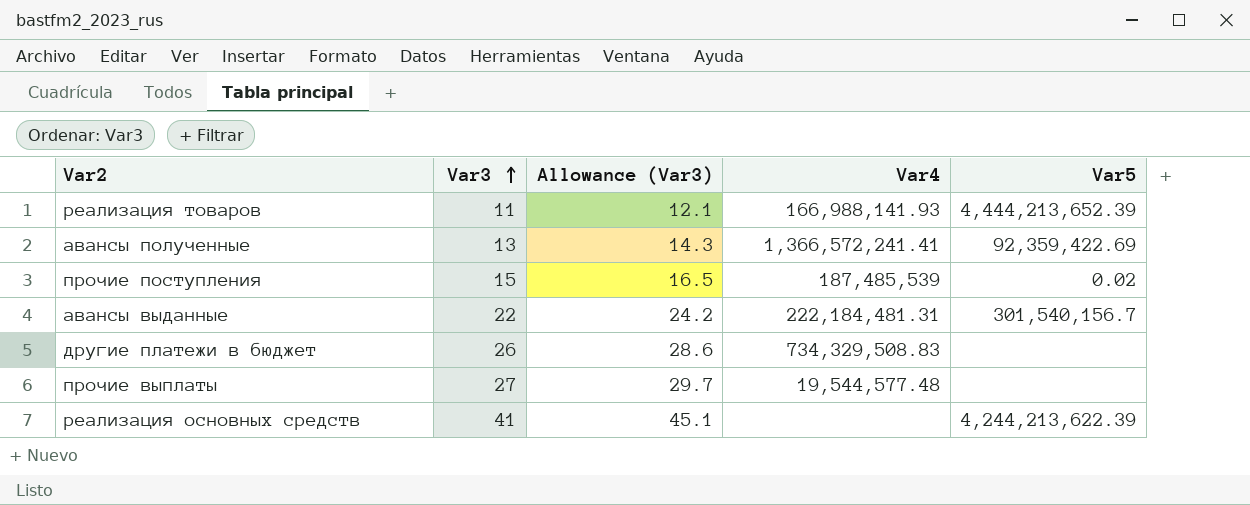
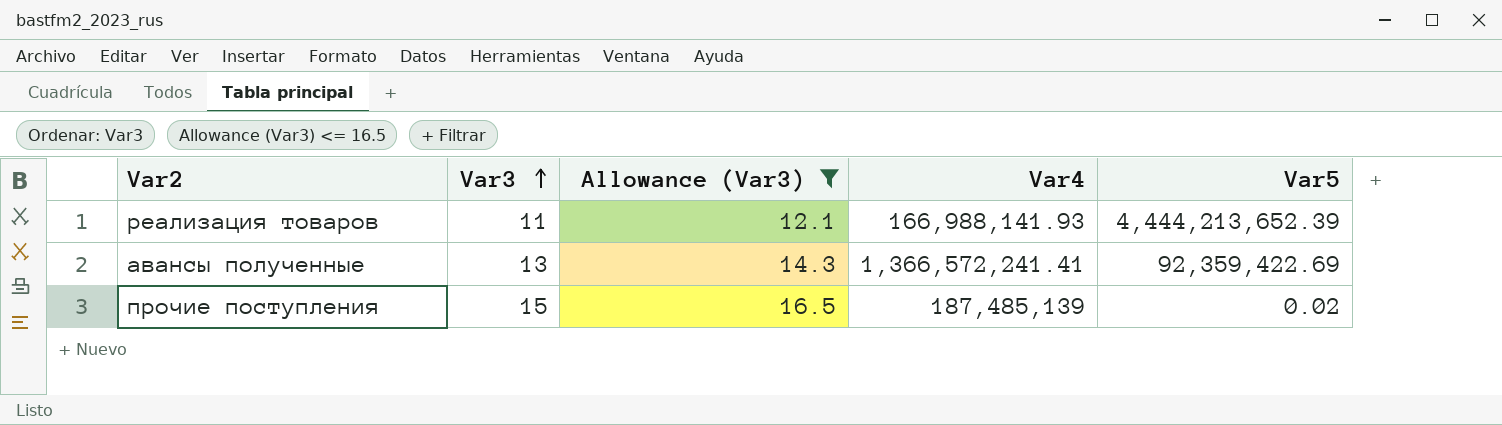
filter: none -> Allowance (Var3) <= 16.5
прочие поступления | Var4: 187,485,539 -> 187,485,139

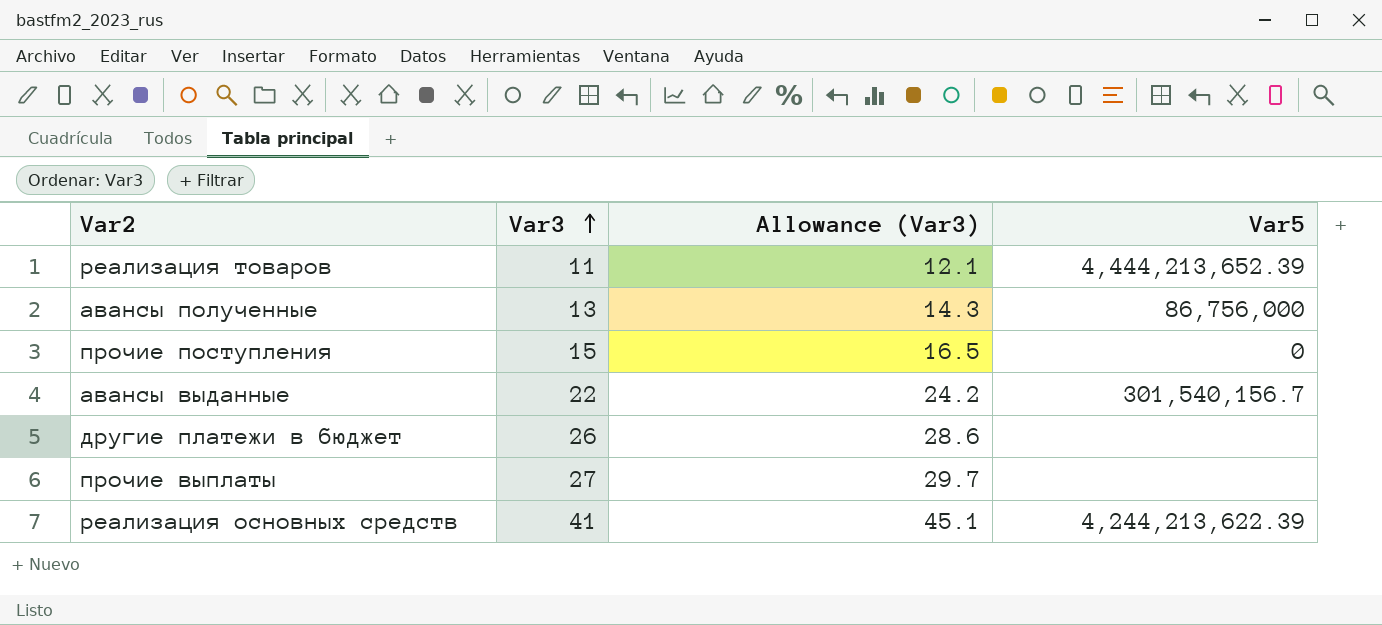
filter: Allowance (Var3) <= 16.5 -> none
column Var4 | position: 4 -> none
авансы полученные | Var5: 92,359,422.69 -> 86,756,000
прочие поступления | Var5: 0.02 -> 0

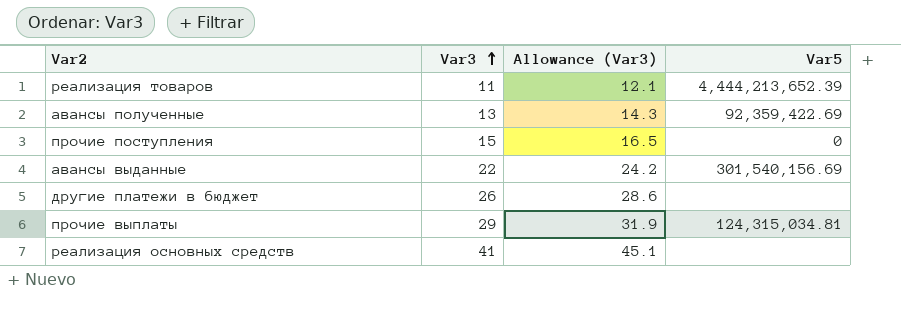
авансы полученные | Var5: 86,756,000 -> 92,359,422.69
авансы выданные | Var5: 301,540,156.7 -> 301,540,156.69
прочие выплаты | Var3: 27 -> 29
прочие выплаты | Allowance (Var3): 29.7 -> 31.9
прочие выплаты | Var5: none -> 124,315,034.81
реализация основных средств | Var5: 4,244,213,622.39 -> none

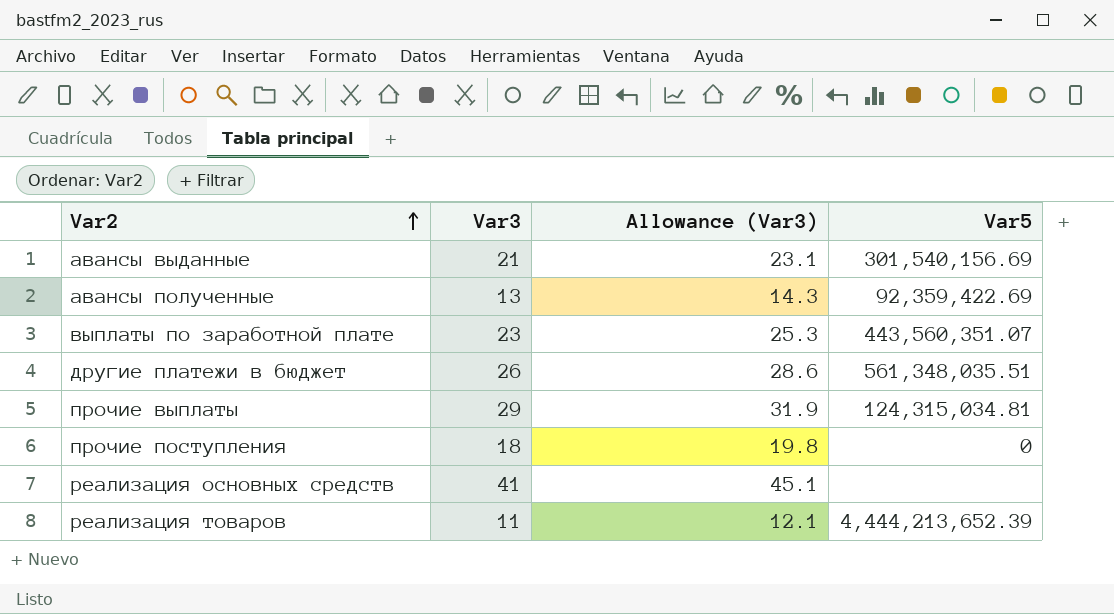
row order: Var3 ascending -> Var2 ascending
авансы выданные | Var3: 22 -> 21
авансы выданные | Allowance (Var3): 24.2 -> 23.1
row выплаты по заработной плате: none -> 23 | 25.3 | 443,560,351.07
другие платежи в бюджет | Var5: none -> 561,348,035.51
прочие поступления | Var3: 15 -> 18
прочие поступления | Allowance (Var3): 16.5 -> 19.8

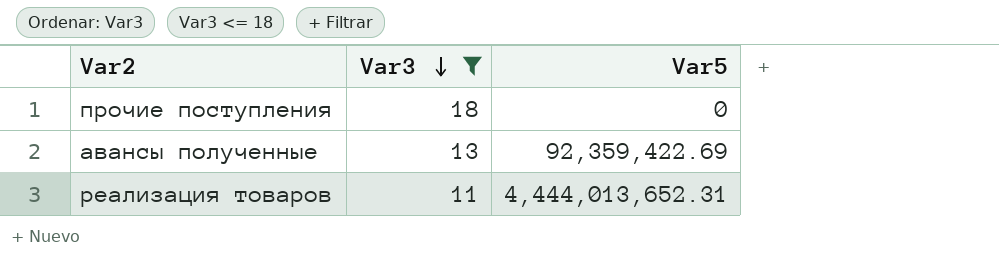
filter: none -> Var3 <= 18
row order: Var2 ascending -> Var3 descending
column Allowance (Var3) | formula: [Var3] * 1.1 -> none
реализация товаров | Var5: 4,444,213,652.39 -> 4,444,013,652.31

